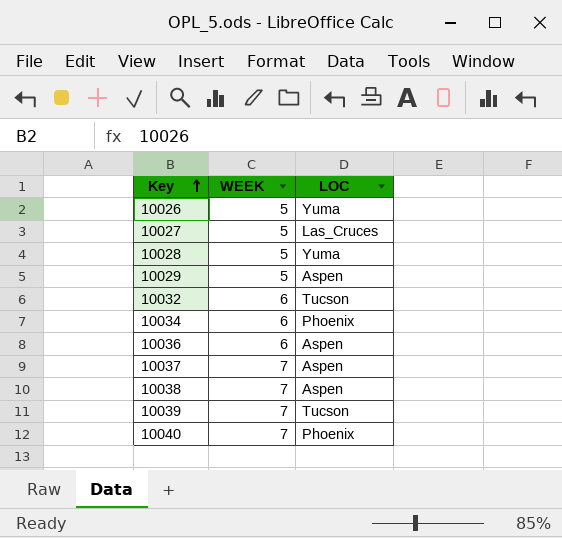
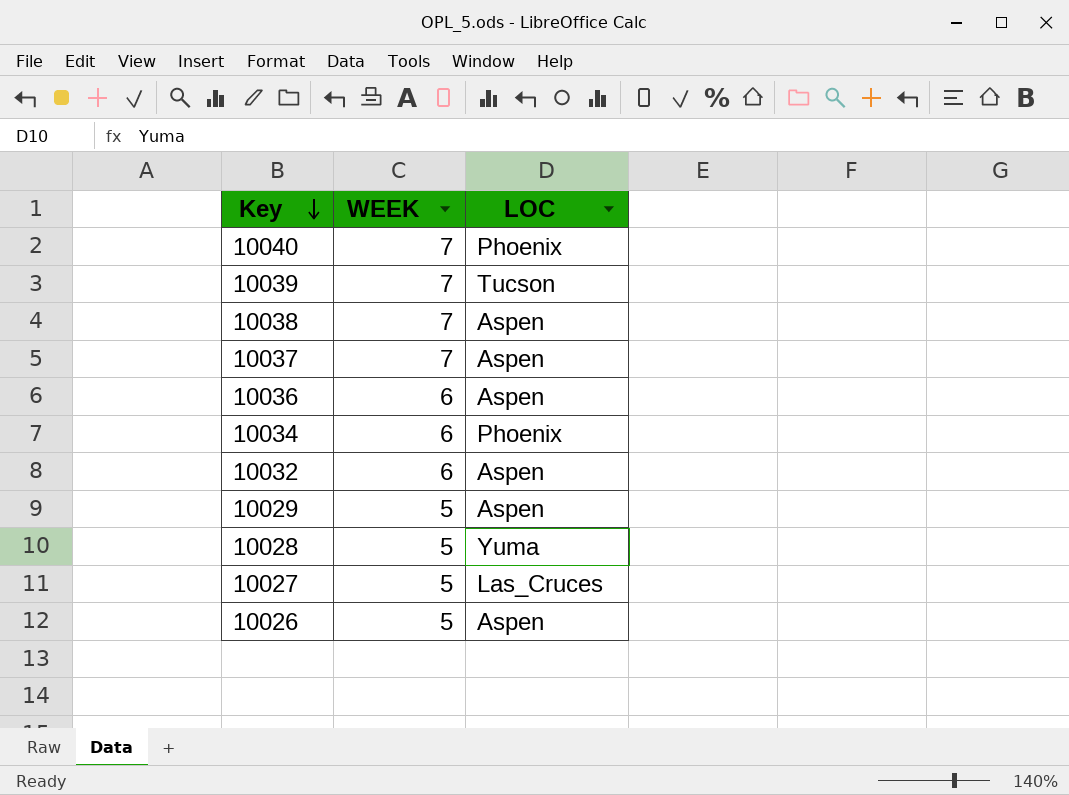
row order: Key ascending -> Key descending
10032 | LOC: Tucson -> Aspen
10026 | LOC: Yuma -> Aspen

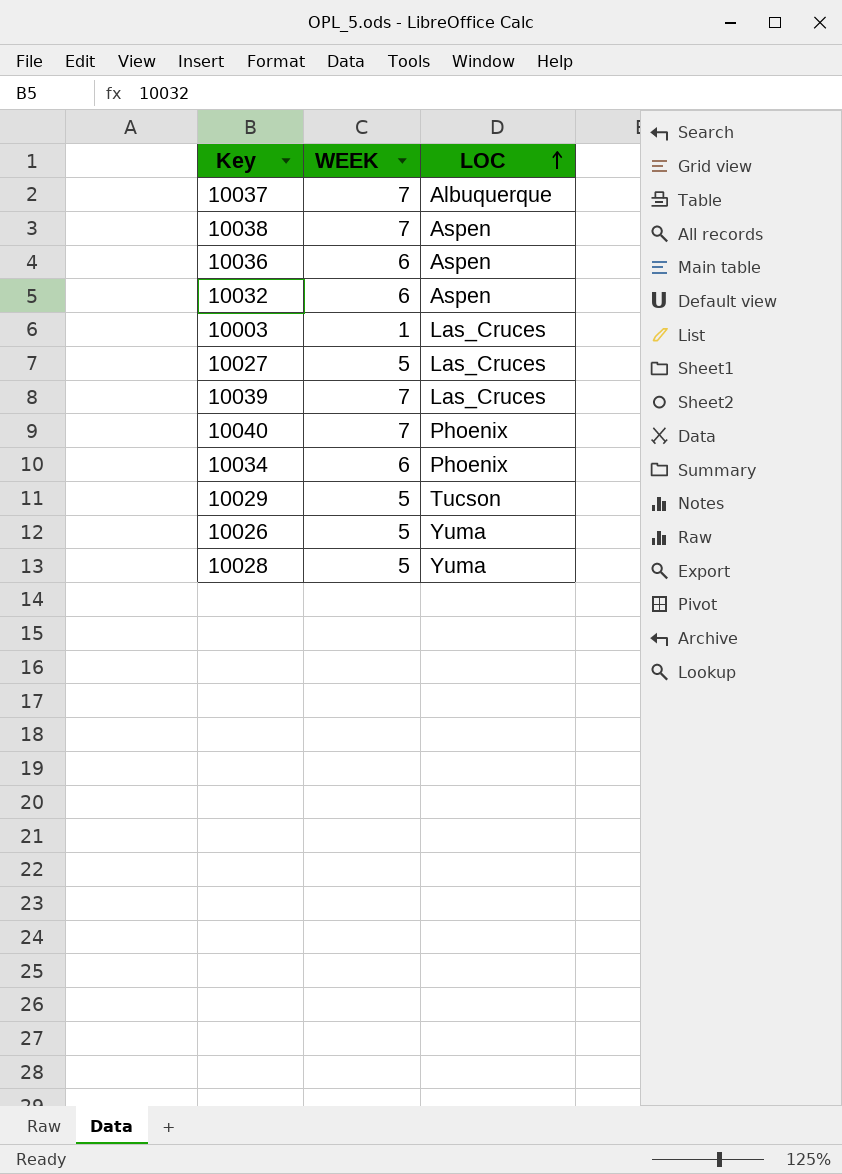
row order: Key descending -> LOC ascending
10037 | LOC: Aspen -> Albuquerque
row 10003: none -> 1 | Las_Cruces
10039 | LOC: Tucson -> Las_Cruces
10029 | LOC: Aspen -> Tucson
10026 | LOC: Aspen -> Yuma

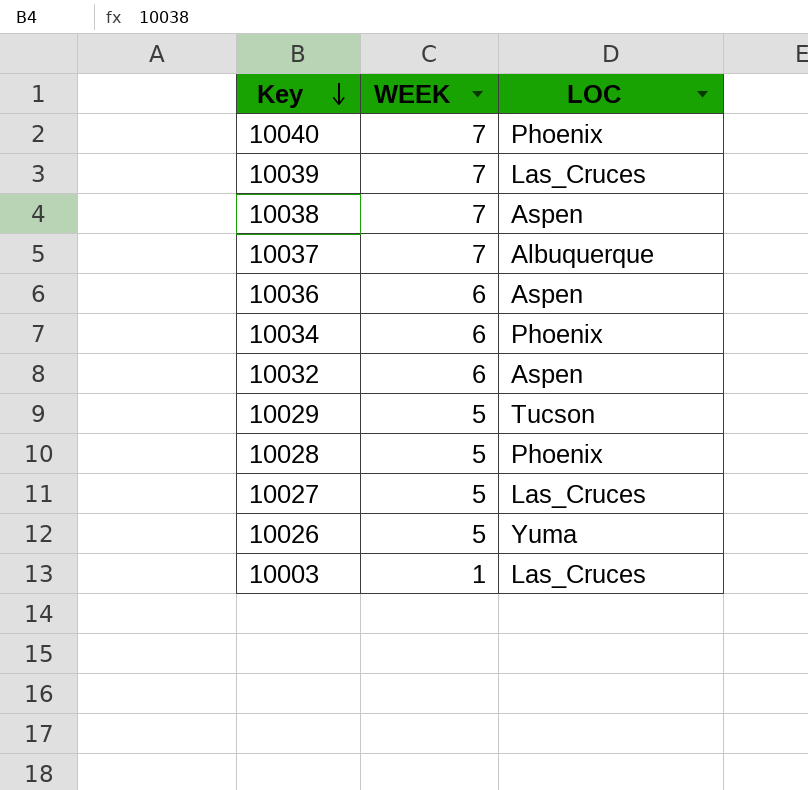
row order: LOC ascending -> Key descending
10028 | LOC: Yuma -> Phoenix

